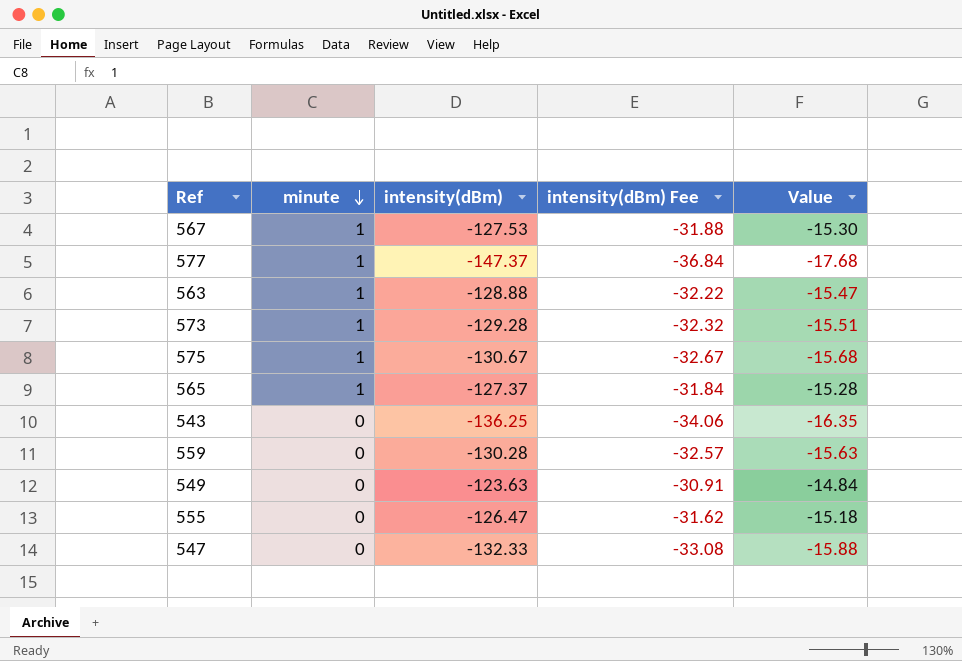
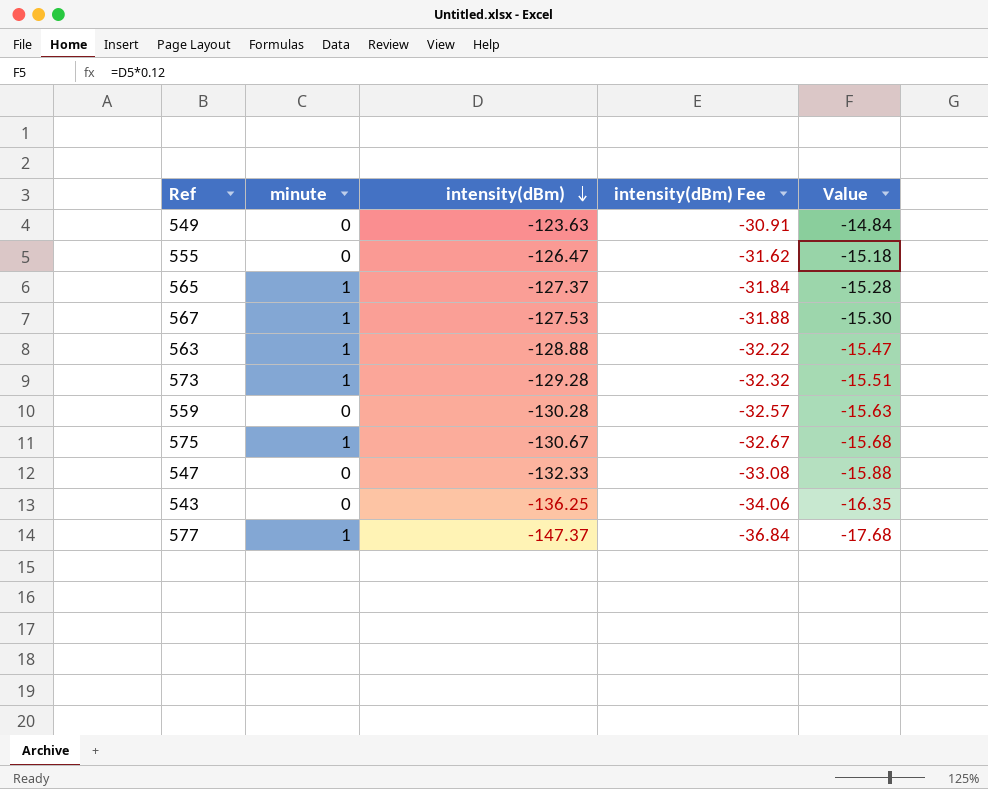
row order: minute descending -> intensity(dBm) descending

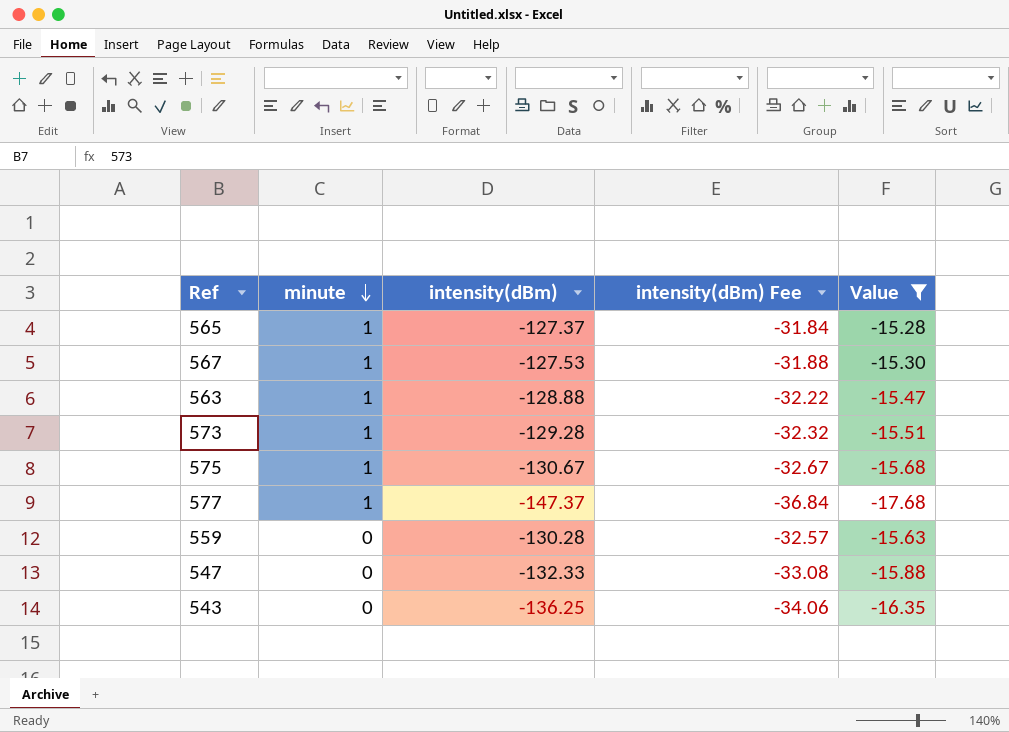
filter: none -> Value <= -15.28
row order: intensity(dBm) descending -> minute descending

